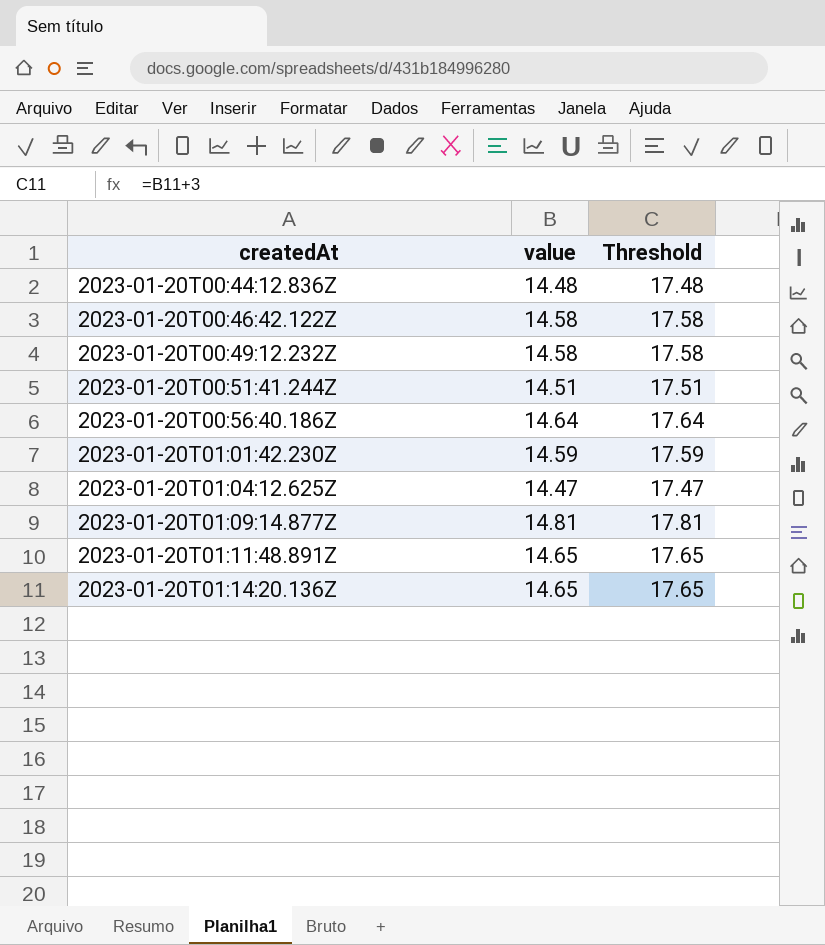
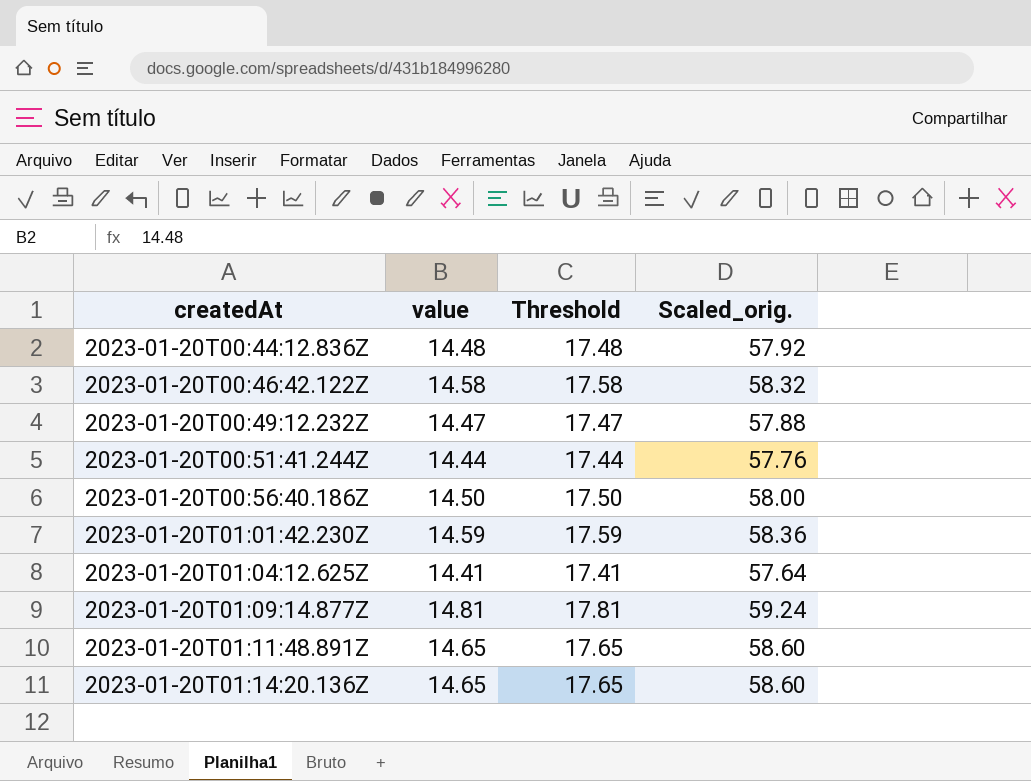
column Scaled_orig. | formula: none -> [value] * 4
2023-01-20T00:49:12.232Z | value: 14.58 -> 14.47
2023-01-20T00:49:12.232Z | Threshold: 17.58 -> 17.47
2023-01-20T00:51:41.244Z | value: 14.51 -> 14.44
2023-01-20T00:51:41.244Z | Threshold: 17.51 -> 17.44
2023-01-20T00:56:40.186Z | value: 14.64 -> 14.50
2023-01-20T00:56:40.186Z | Threshold: 17.64 -> 17.50
2023-01-20T01:04:12.625Z | value: 14.47 -> 14.41
2023-01-20T01:04:12.625Z | Threshold: 17.47 -> 17.41

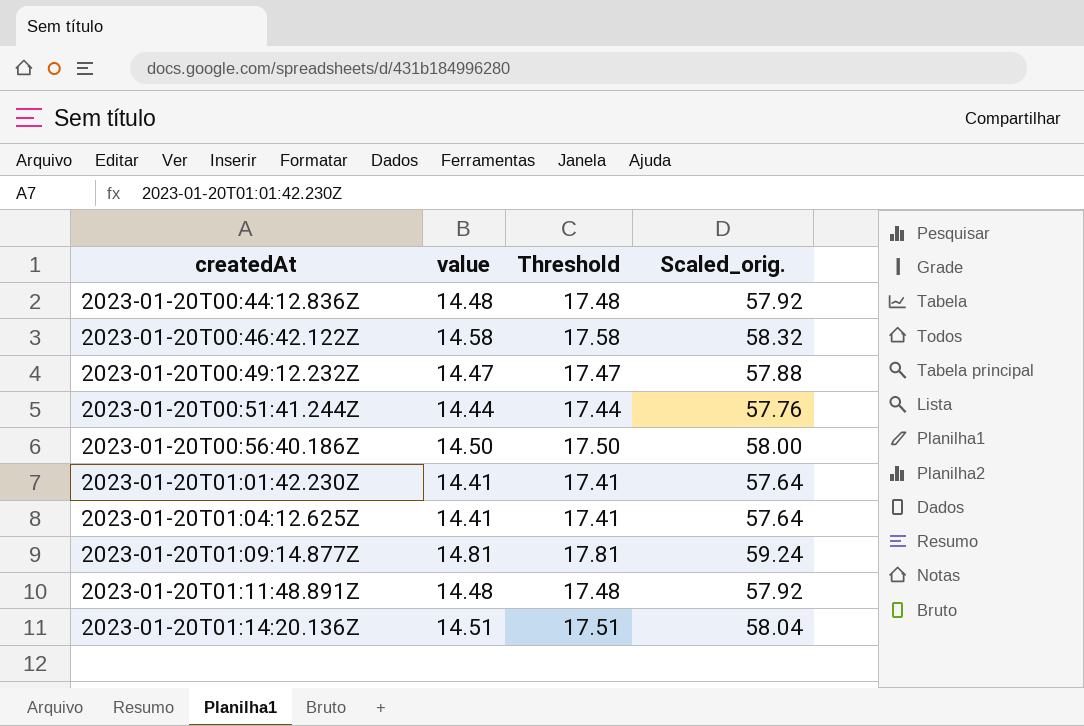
2023-01-20T01:01:42.230Z | value: 14.59 -> 14.41
2023-01-20T01:01:42.230Z | Threshold: 17.59 -> 17.41
2023-01-20T01:01:42.230Z | Scaled_orig.: 58.36 -> 57.64
2023-01-20T01:11:48.891Z | value: 14.65 -> 14.48
2023-01-20T01:11:48.891Z | Threshold: 17.65 -> 17.48
2023-01-20T01:11:48.891Z | Scaled_orig.: 58.60 -> 57.92
2023-01-20T01:14:20.136Z | value: 14.65 -> 14.51
2023-01-20T01:14:20.136Z | Threshold: 17.65 -> 17.51
2023-01-20T01:14:20.136Z | Scaled_orig.: 58.60 -> 58.04

